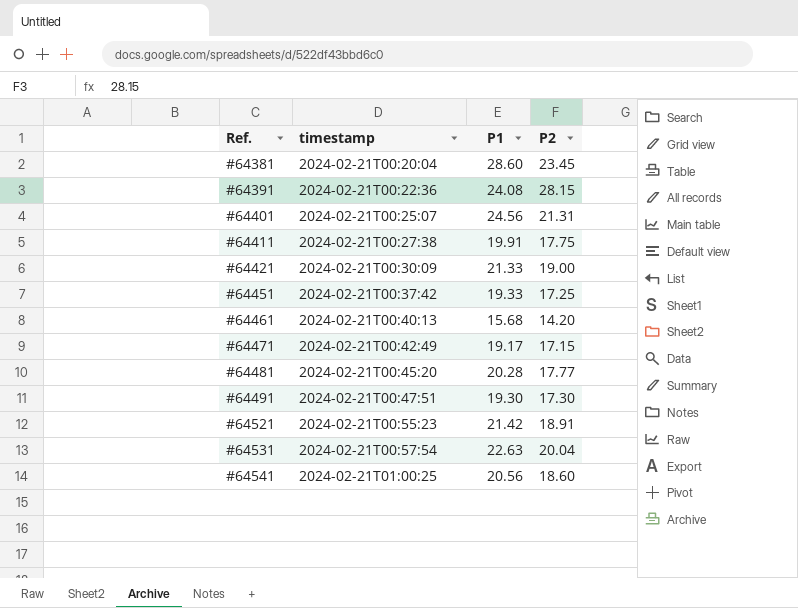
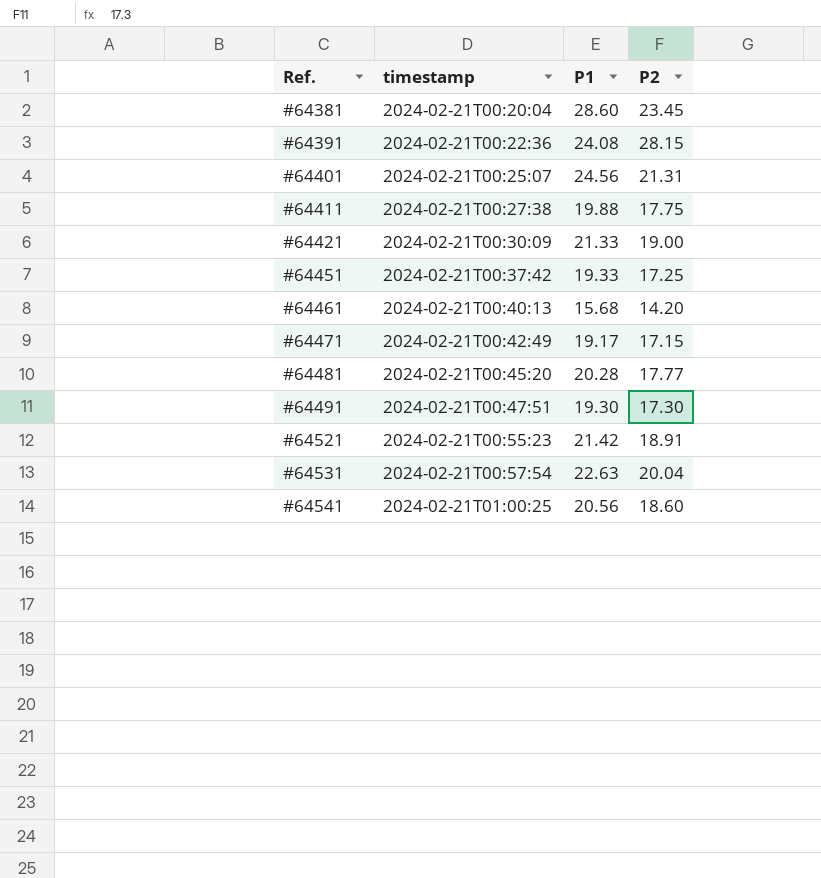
#64411 | P1: 19.91 -> 19.88

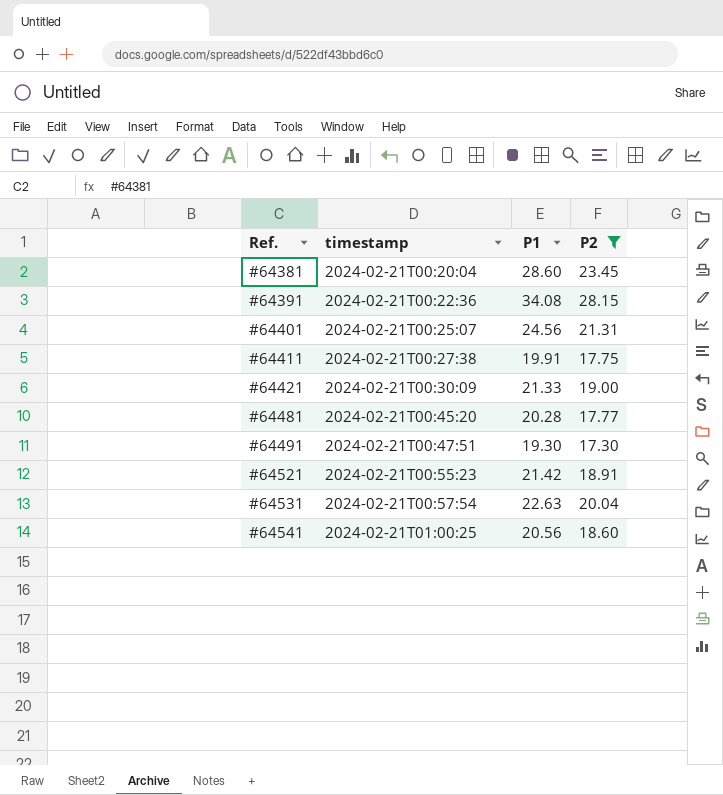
filter: none -> P2 >= 17.30
#64391 | P1: 24.08 -> 34.08
#64411 | P1: 19.88 -> 19.91

